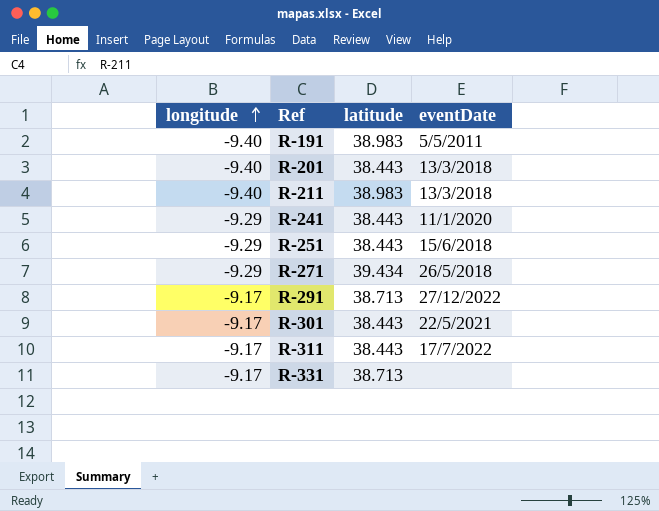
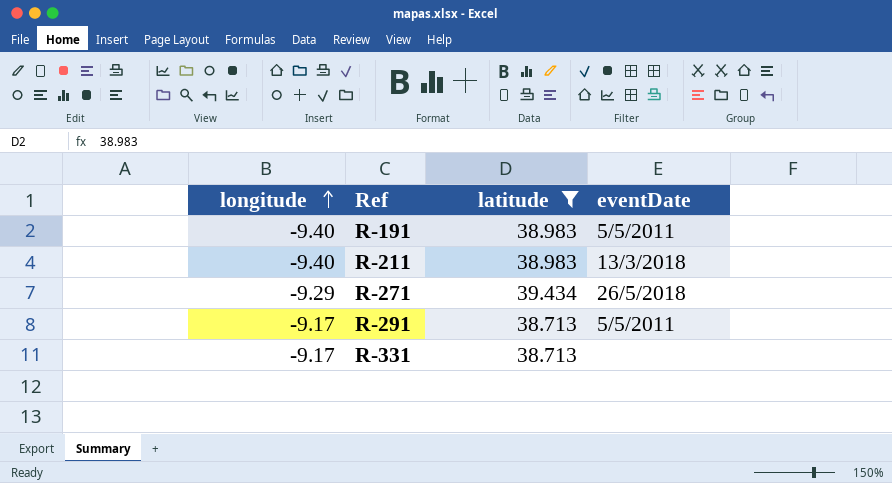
filter: none -> latitude != 38.443
R-291 | eventDate: 27/12/2022 -> 5/5/2011

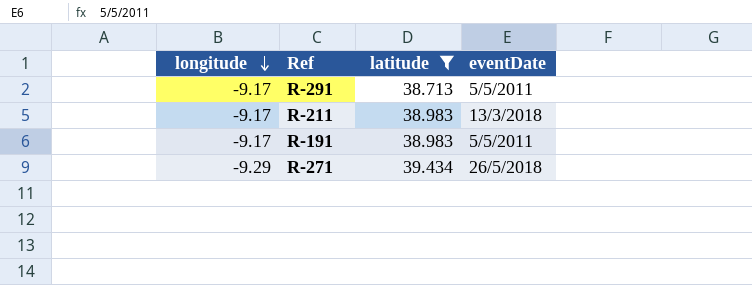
row order: longitude ascending -> longitude descending
row R-331: -9.17 | 38.713 | none -> none
R-211 | longitude: -9.40 -> -9.17
R-191 | longitude: -9.40 -> -9.17

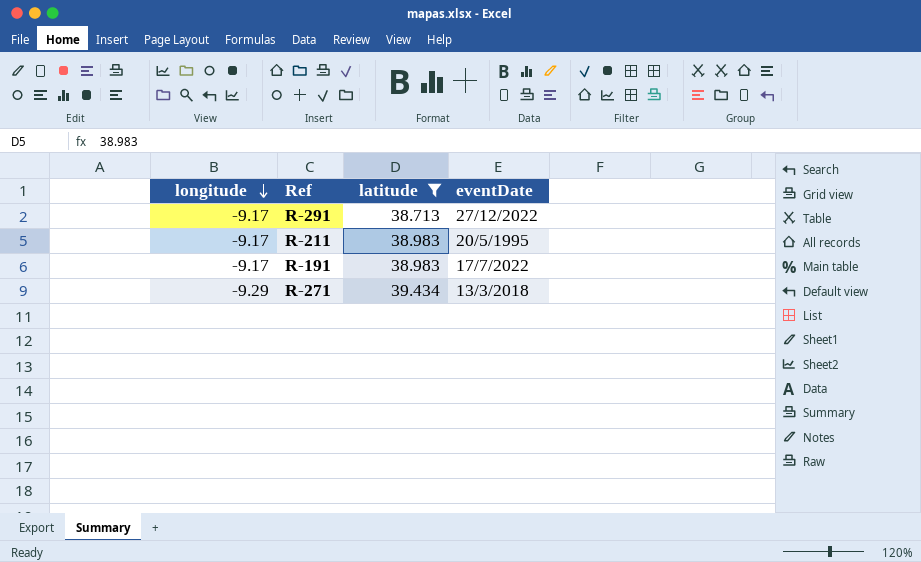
R-291 | eventDate: 5/5/2011 -> 27/12/2022
R-211 | eventDate: 13/3/2018 -> 20/5/1995
R-191 | eventDate: 5/5/2011 -> 17/7/2022
R-271 | eventDate: 26/5/2018 -> 13/3/2018

